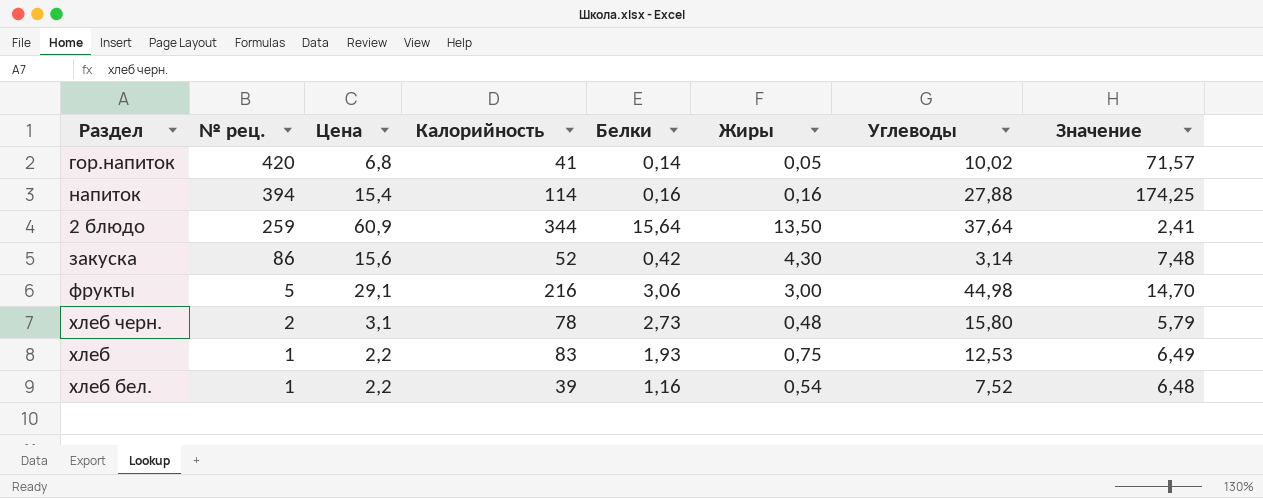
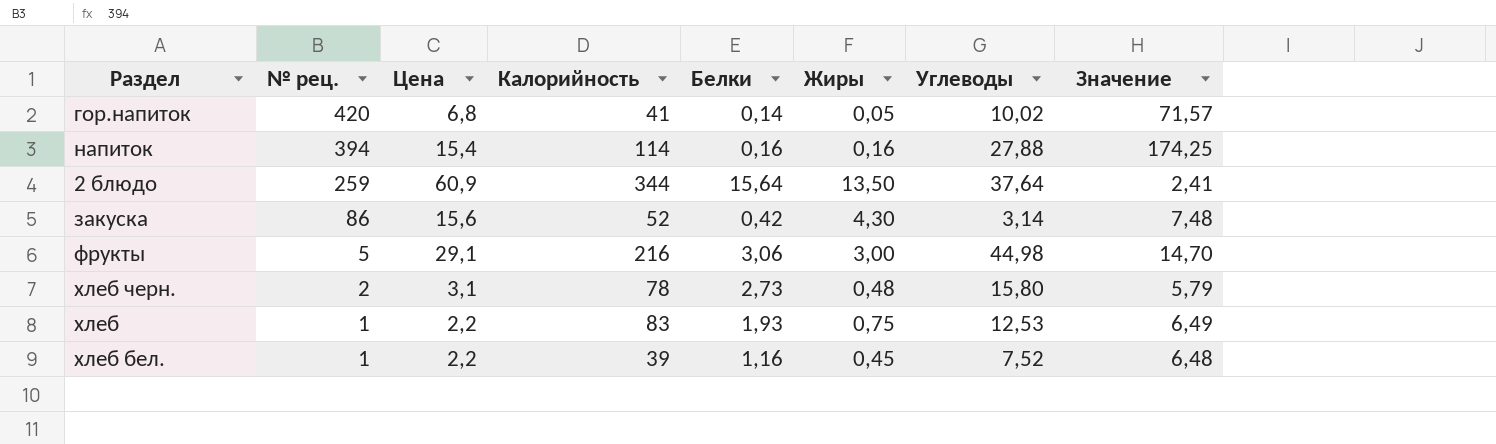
хлеб бел. | Жиры: 0,54 -> 0,45

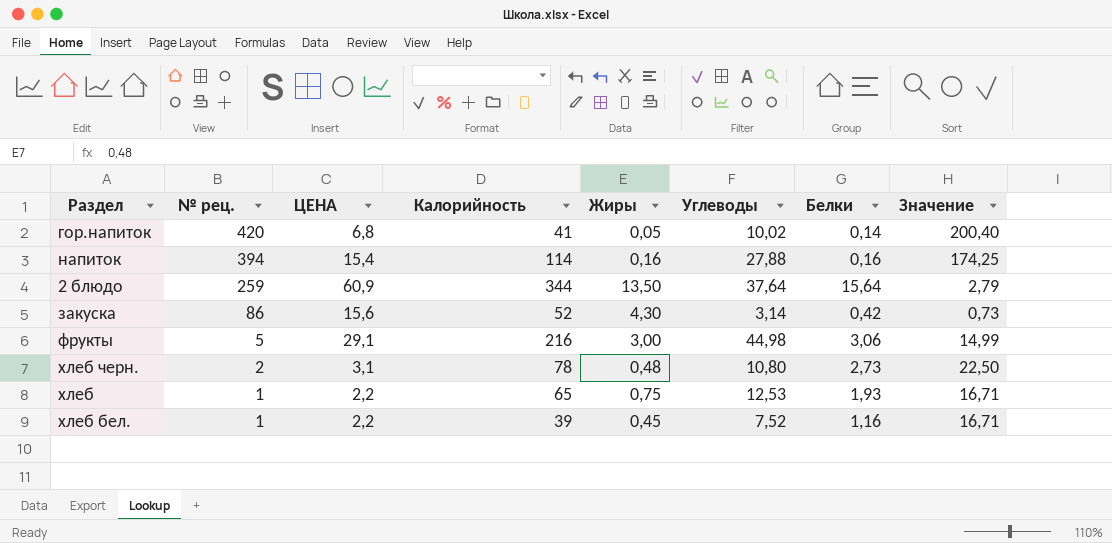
column name: Цена -> ЦЕНА
column Белки | position: 5 -> 7
column Значение | formula: [Углеводы] / [Белки] -> [Углеводы] / [Жиры]
хлеб черн. | Углеводы: 15,80 -> 10,80
хлеб | Калорийность: 83 -> 65

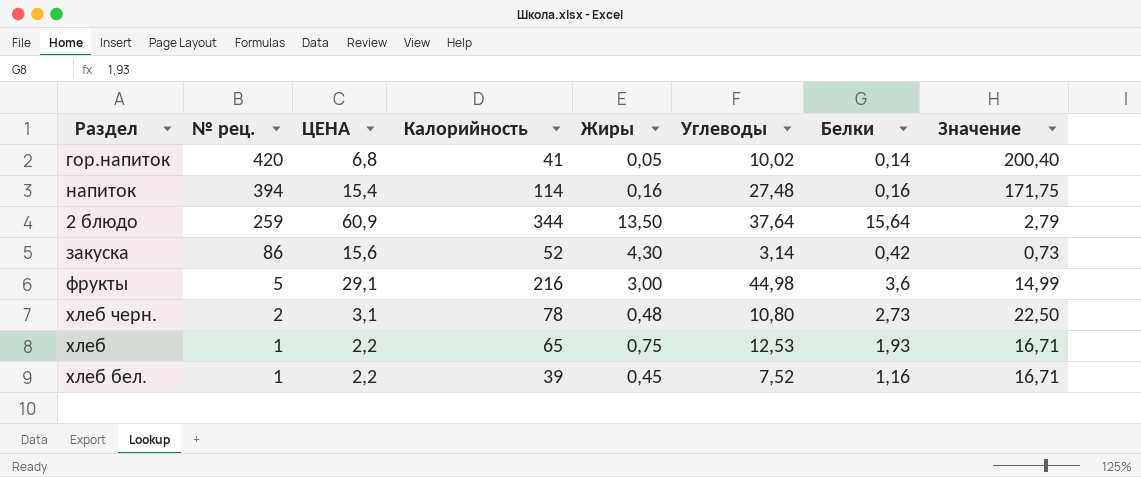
напиток | Углеводы: 27,88 -> 27,48
напиток | Значение: 174,25 -> 171,75
фрукты | Белки: 3,06 -> 3,6

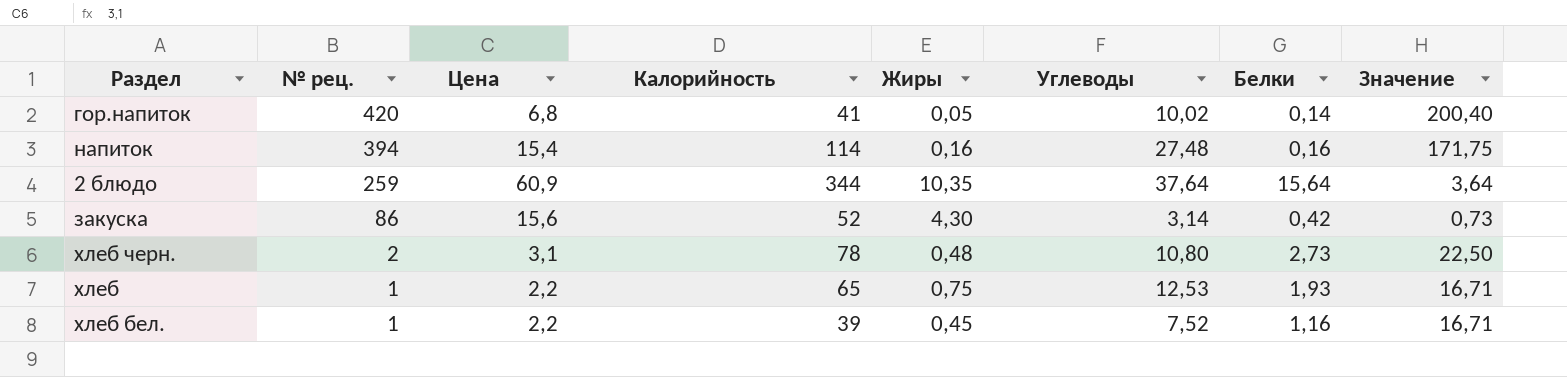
column name: ЦЕНА -> Цена
row фрукты: 5 | 29,1 | 216 | 3,00 | 44,98 | 3,6 | 14,99 -> none
2 блюдо | Жиры: 13,50 -> 10,35
2 блюдо | Значение: 2,79 -> 3,64

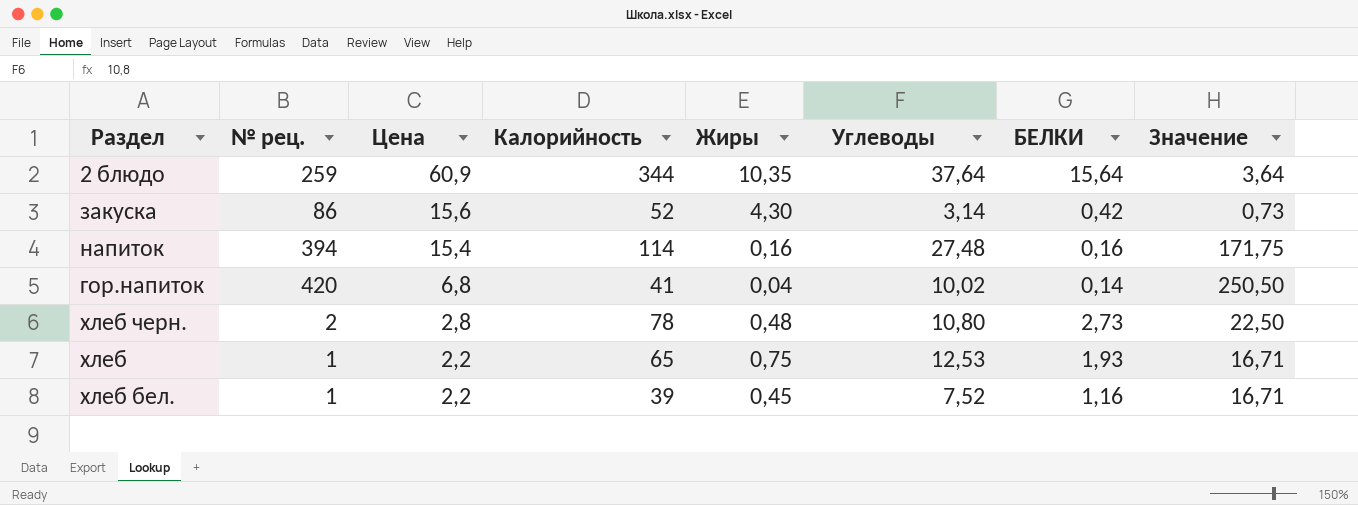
row order: № рец. descending -> Цена descending
column name: Белки -> БЕЛКИ
гор.напиток | Жиры: 0,05 -> 0,04
гор.напиток | Значение: 200,40 -> 250,50
хлеб черн. | Цена: 3,1 -> 2,8

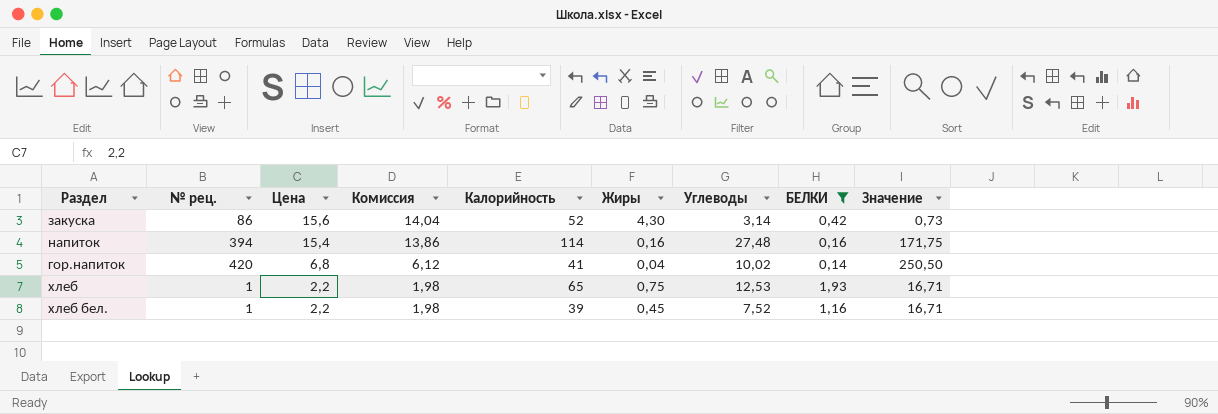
filter: none -> БЕЛКИ <= 1,93
column Комиссия | formula: none -> [Цена] * 0,9

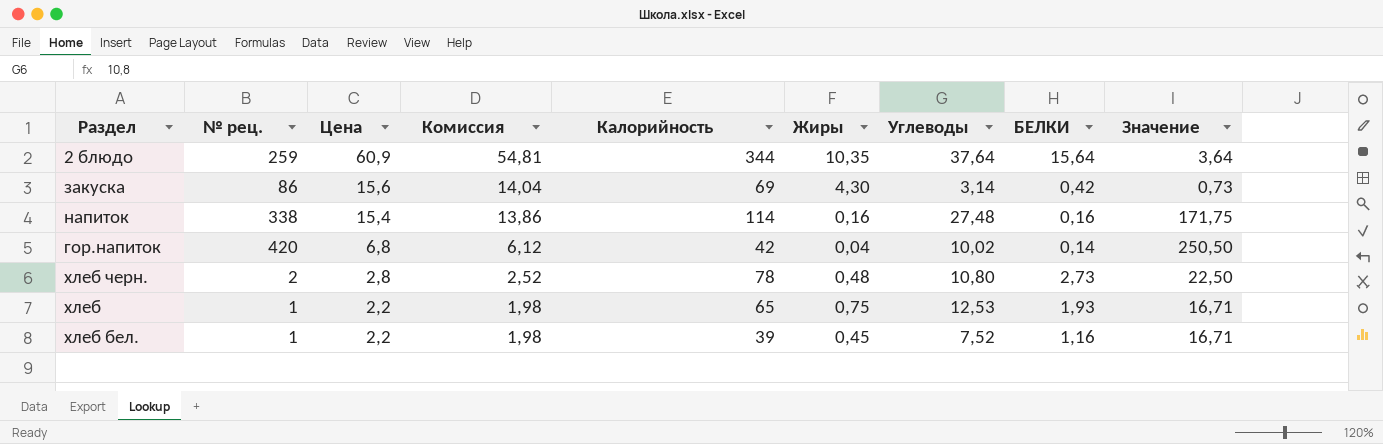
filter: БЕЛКИ <= 1,93 -> none
закуска | Калорийность: 52 -> 69
напиток | № рец.: 394 -> 338
гор.напиток | Калорийность: 41 -> 42

